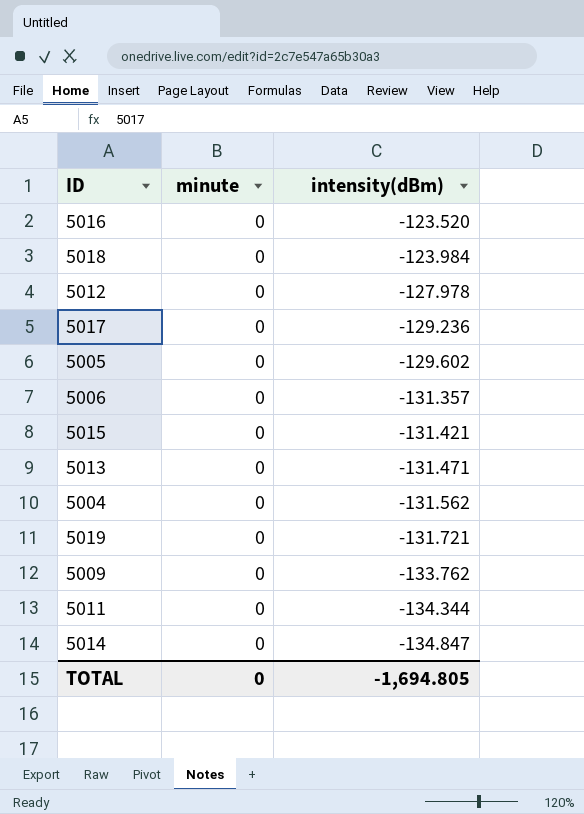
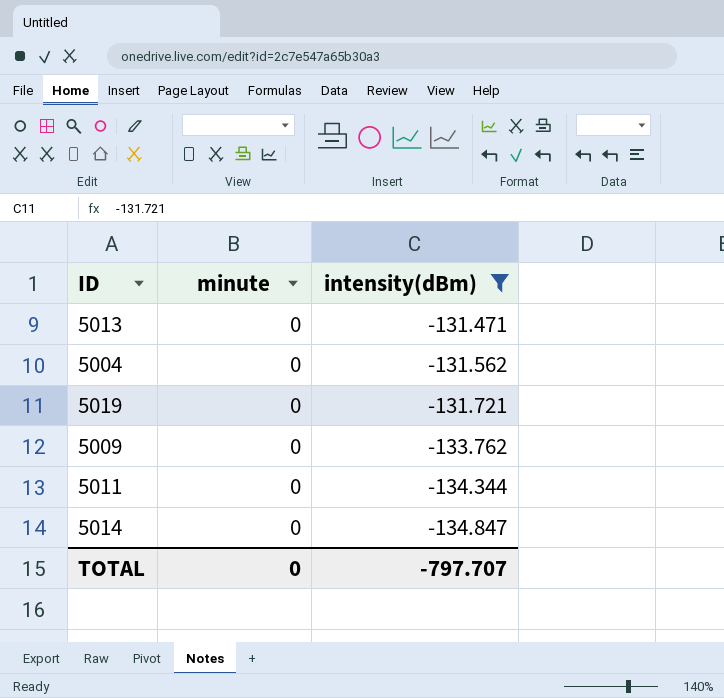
filter: none -> intensity(dBm) <= -131.471
TOTAL | intensity(dBm): -1,694.805 -> -797.707

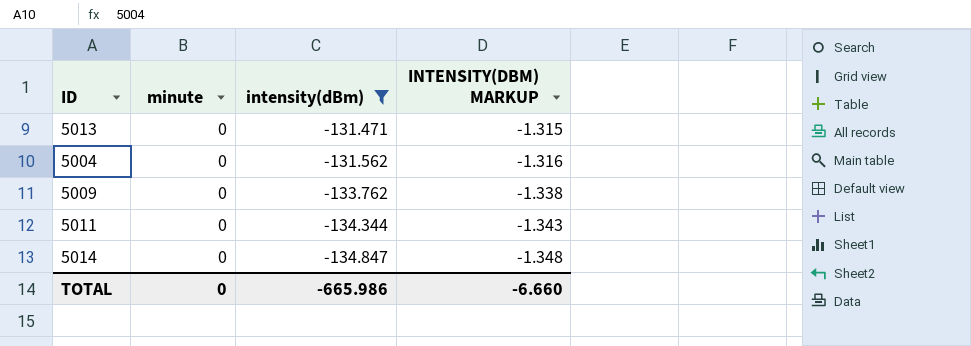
column INTENSITY(DBM) MARKUP | formula: none -> [intensity(dBm)] * 0.01
row 5019: 0 | -131.721 -> none
TOTAL | intensity(dBm): -797.707 -> -665.986

